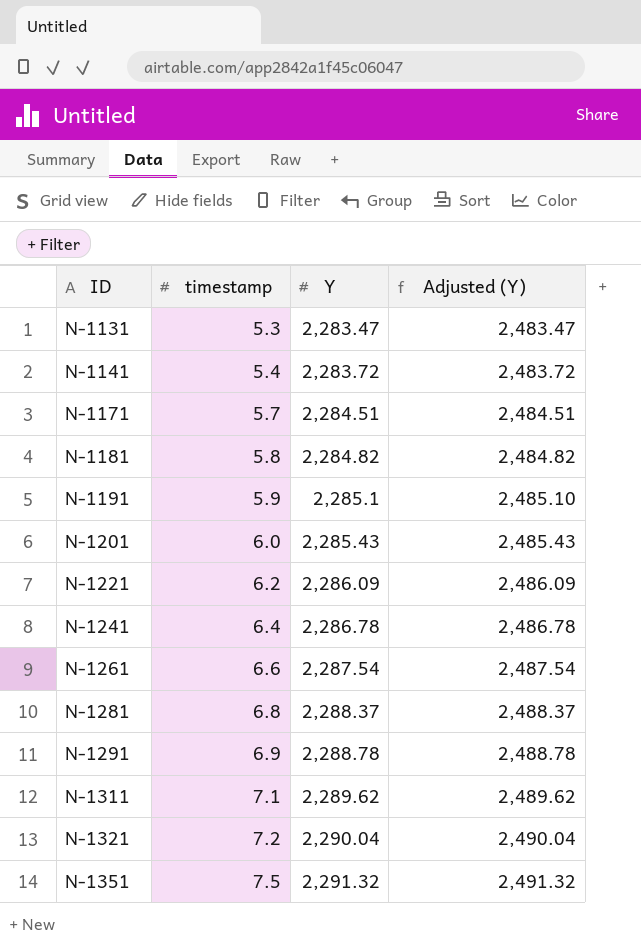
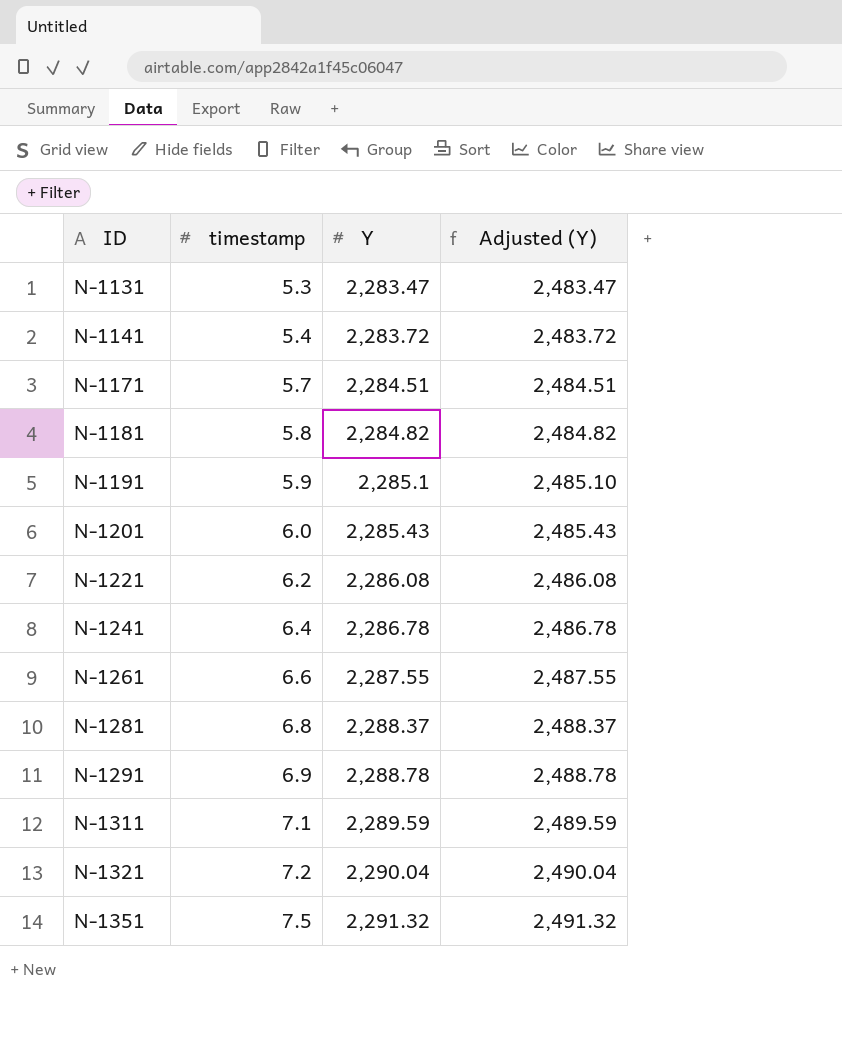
N-1221 | Y: 2,286.09 -> 2,286.08
N-1221 | Adjusted (Y): 2,486.09 -> 2,486.08
N-1261 | Y: 2,287.54 -> 2,287.55
N-1261 | Adjusted (Y): 2,487.54 -> 2,487.55
N-1311 | Y: 2,289.62 -> 2,289.59
N-1311 | Adjusted (Y): 2,489.62 -> 2,489.59

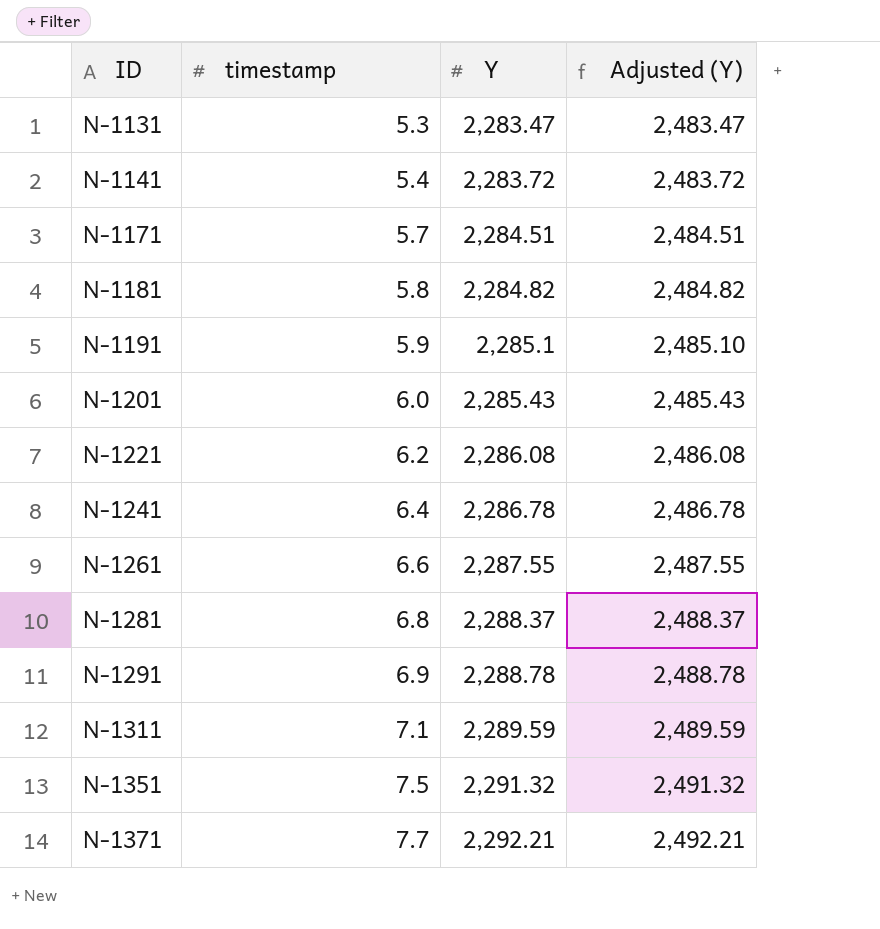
row N-1321: 7.2 | 2,290.04 | 2,490.04 -> none
row N-1371: none -> 7.7 | 2,292.21 | 2,492.21

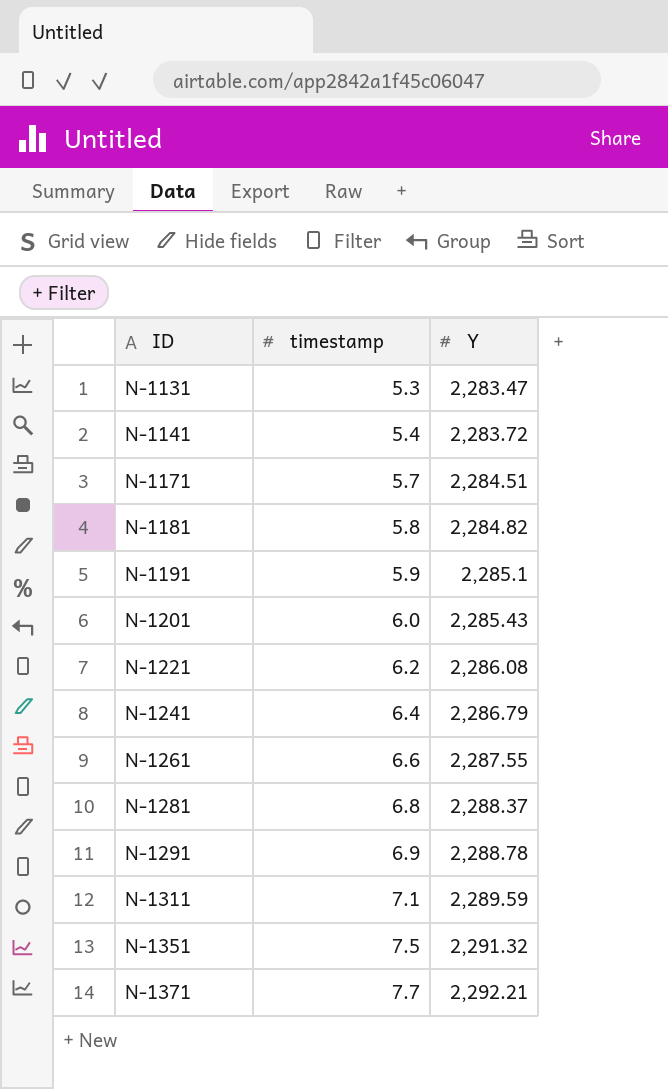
column Adjusted (Y) | formula: [Y] + 200 -> none
N-1241 | Y: 2,286.78 -> 2,286.79

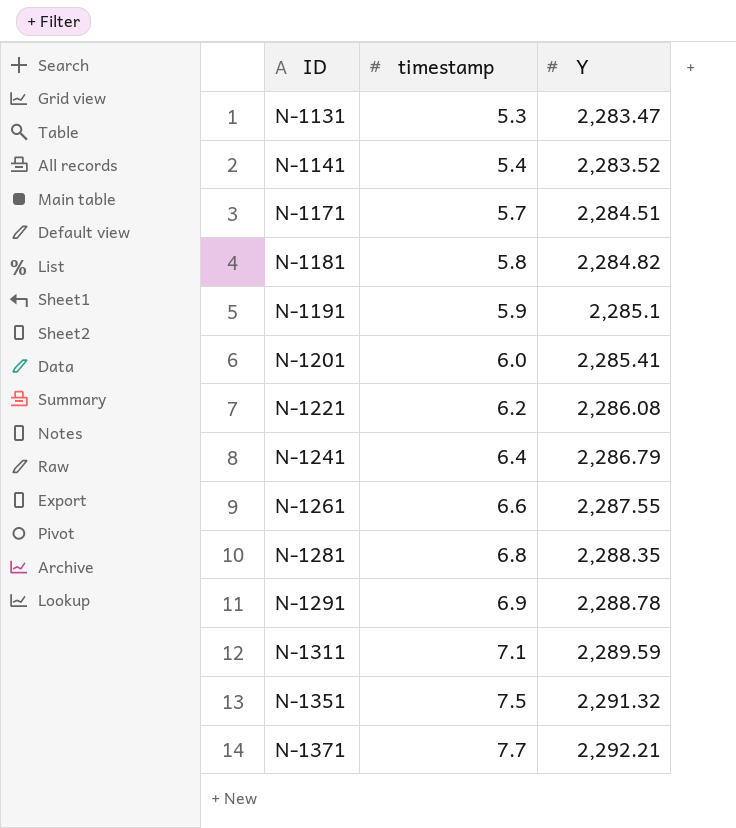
N-1141 | Y: 2,283.72 -> 2,283.52
N-1201 | Y: 2,285.43 -> 2,285.41
N-1281 | Y: 2,288.37 -> 2,288.35

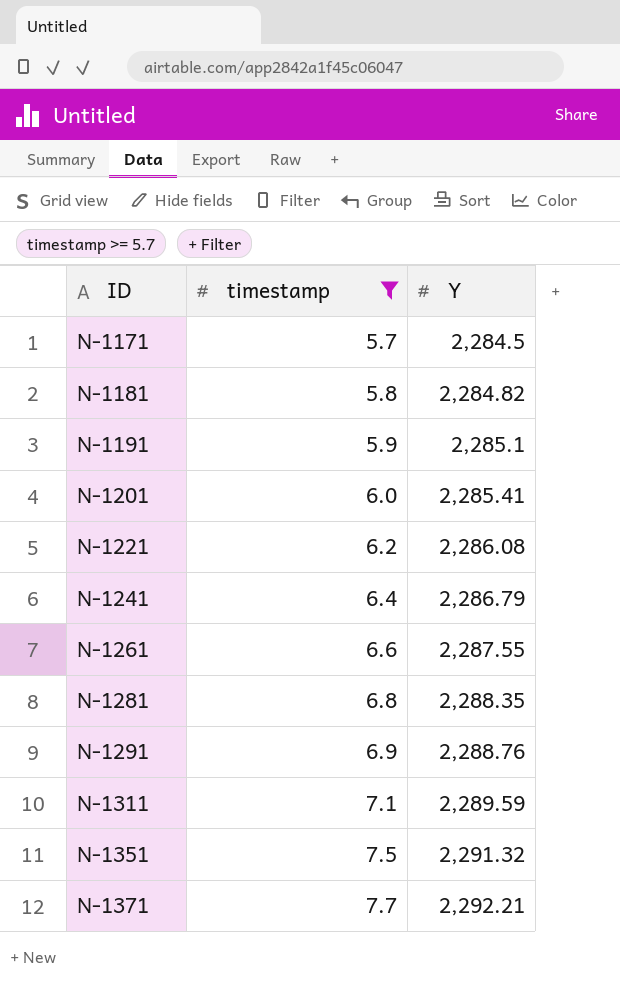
filter: none -> timestamp >= 5.7
N-1171 | Y: 2,284.51 -> 2,284.5
N-1291 | Y: 2,288.78 -> 2,288.76

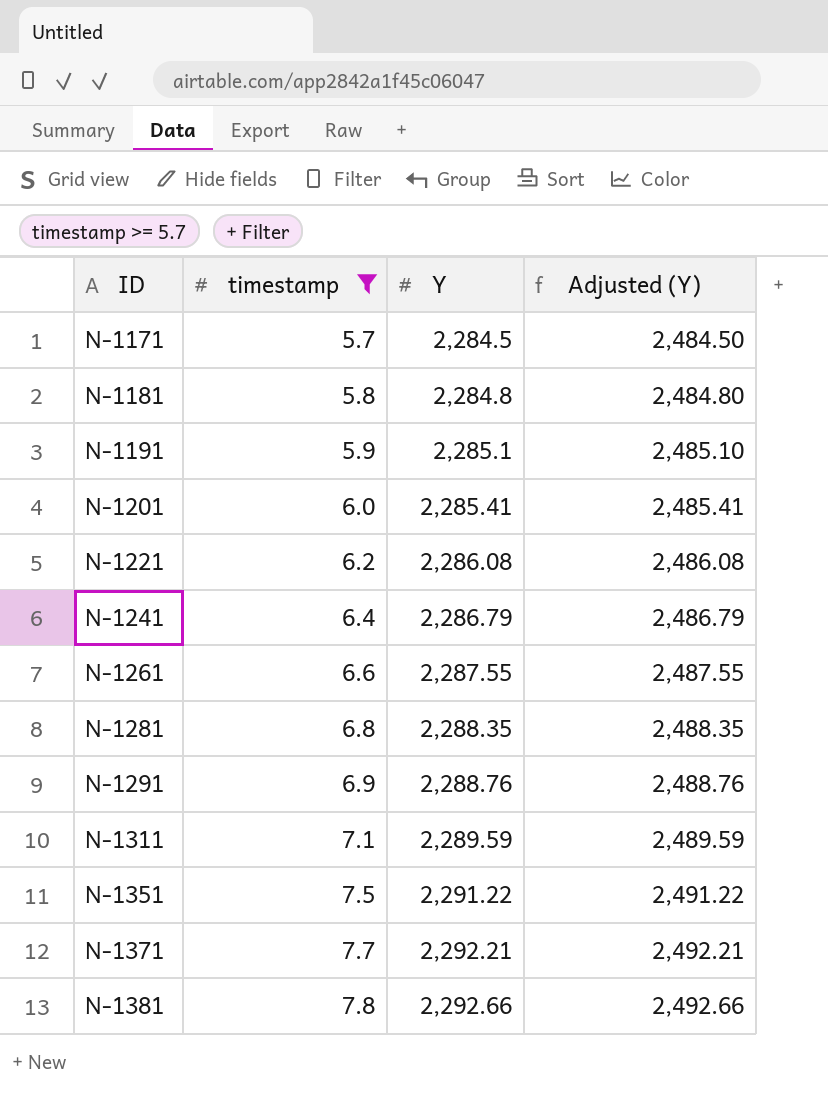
column Adjusted (Y) | formula: none -> [Y] + 200
N-1181 | Y: 2,284.82 -> 2,284.8
N-1351 | Y: 2,291.32 -> 2,291.22
row N-1381: none -> 7.8 | 2,292.66 | 2,492.66

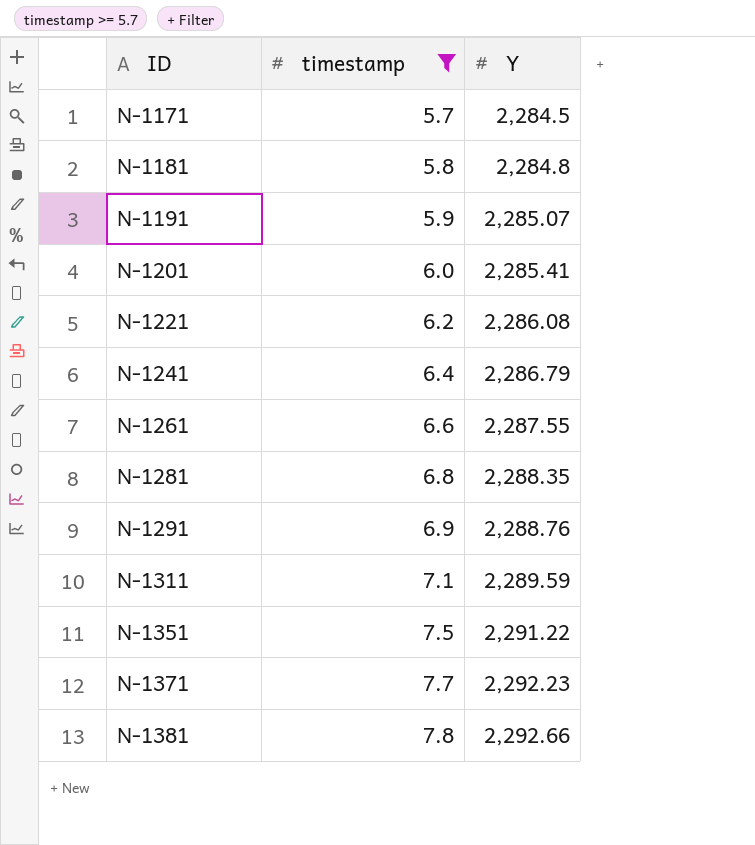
column Adjusted (Y) | formula: [Y] + 200 -> none
N-1191 | Y: 2,285.1 -> 2,285.07
N-1371 | Y: 2,292.21 -> 2,292.23

